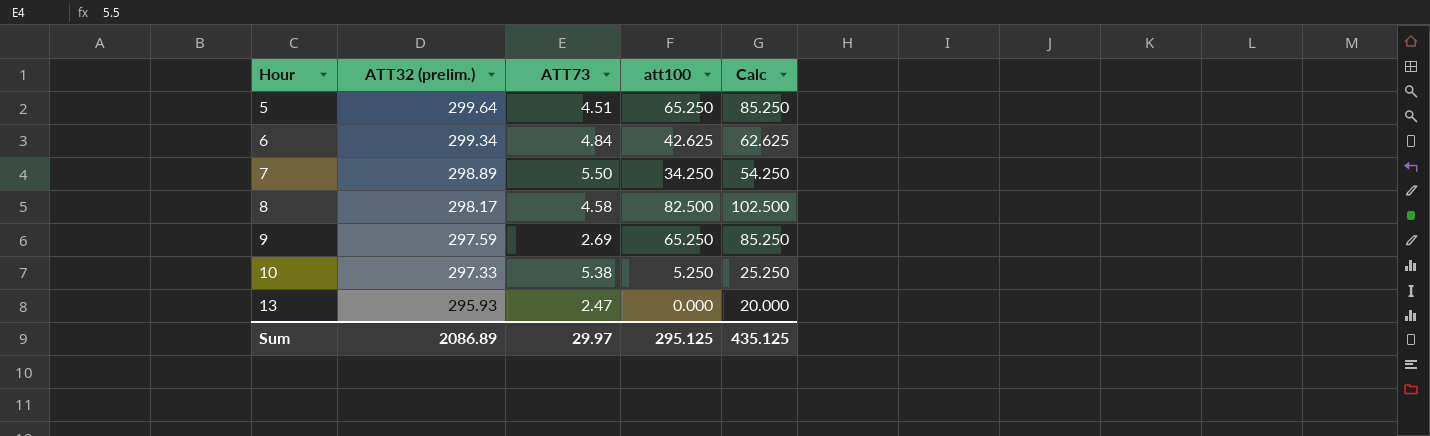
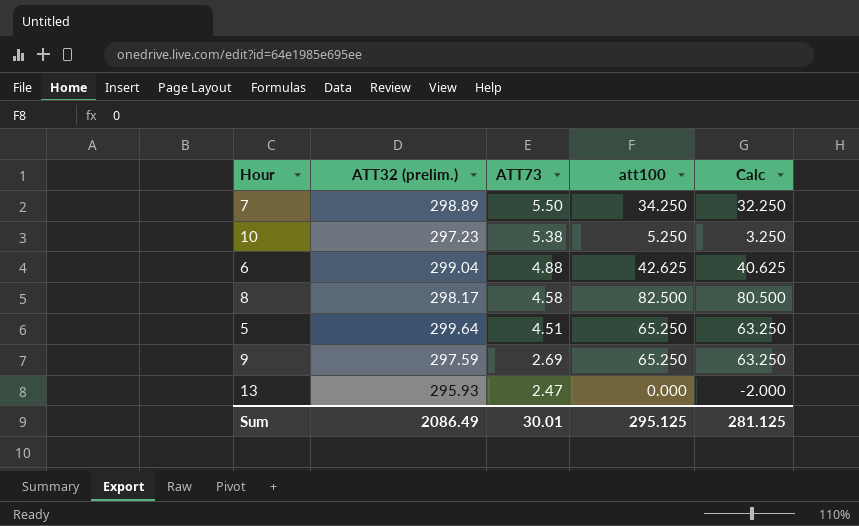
row order: Hour ascending -> ATT73 descending
column Calc | formula: [att100] + 20 -> [att100] - 2
10 | ATT32 (prelim.): 297.33 -> 297.23
6 | ATT32 (prelim.): 299.34 -> 299.04
6 | ATT73: 4.84 -> 4.88
Sum | ATT32 (prelim.): 2086.89 -> 2086.49
Sum | ATT73: 29.97 -> 30.01
Sum | Calc: 435.125 -> 281.125

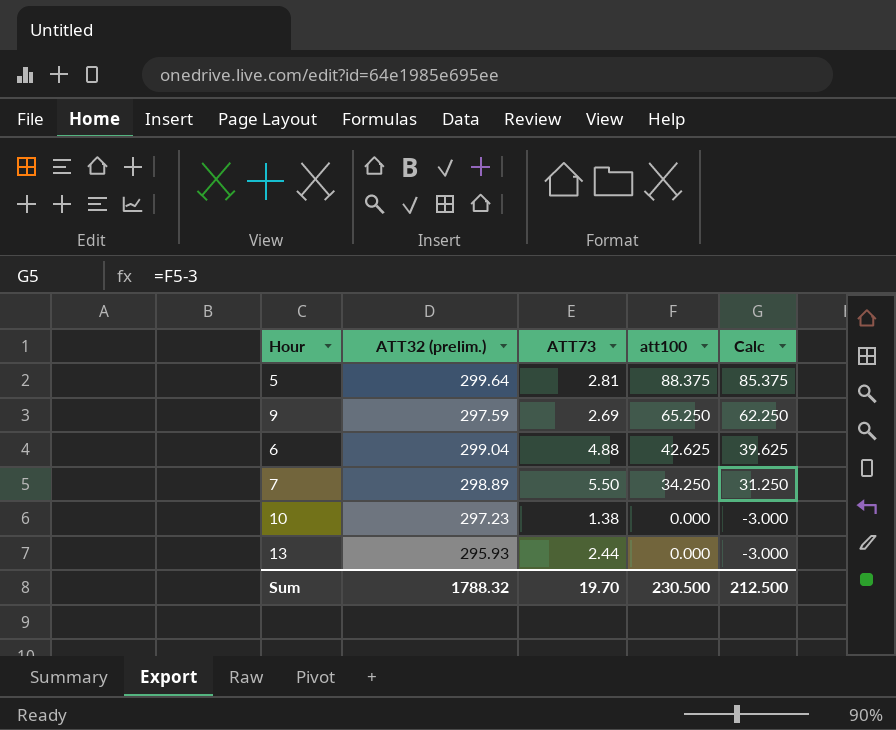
row order: ATT73 descending -> att100 descending
column Calc | formula: [att100] - 2 -> [att100] - 3
row 8: 298.17 | 4.58 | 82.500 | 80.500 -> none
5 | ATT73: 4.51 -> 2.81
5 | att100: 65.250 -> 88.375
10 | ATT73: 5.38 -> 1.38
10 | att100: 5.250 -> 0.000
13 | ATT73: 2.47 -> 2.44
Sum | ATT32 (prelim.): 2086.49 -> 1788.32
Sum | ATT73: 30.01 -> 19.70
Sum | att100: 295.125 -> 230.500
Sum | Calc: 281.125 -> 212.500

